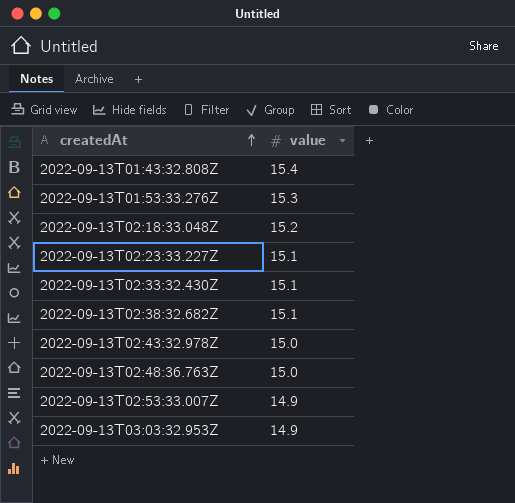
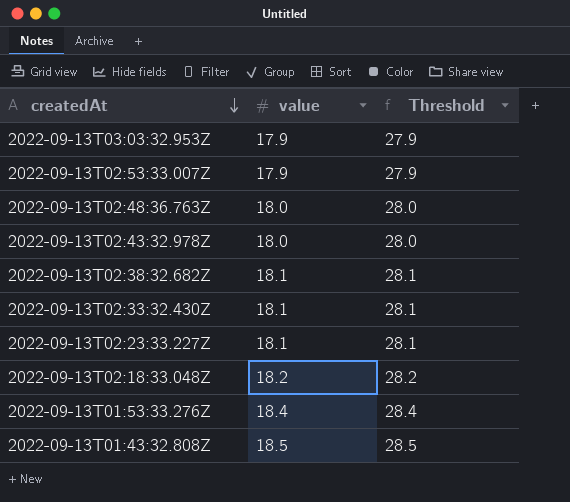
row order: createdAt ascending -> createdAt descending
column Threshold | formula: none -> [value] + 10
2022-09-13T03:03:32.953Z | value: 14.9 -> 17.9
2022-09-13T02:53:33.007Z | value: 14.9 -> 17.9
2022-09-13T02:48:36.763Z | value: 15.0 -> 18.0
2022-09-13T02:43:32.978Z | value: 15.0 -> 18.0
2022-09-13T02:38:32.682Z | value: 15.1 -> 18.1
2022-09-13T02:33:32.430Z | value: 15.1 -> 18.1
2022-09-13T02:23:33.227Z | value: 15.1 -> 18.1
2022-09-13T02:18:33.048Z | value: 15.2 -> 18.2
2022-09-13T01:53:33.276Z | value: 15.3 -> 18.4
2022-09-13T01:43:32.808Z | value: 15.4 -> 18.5

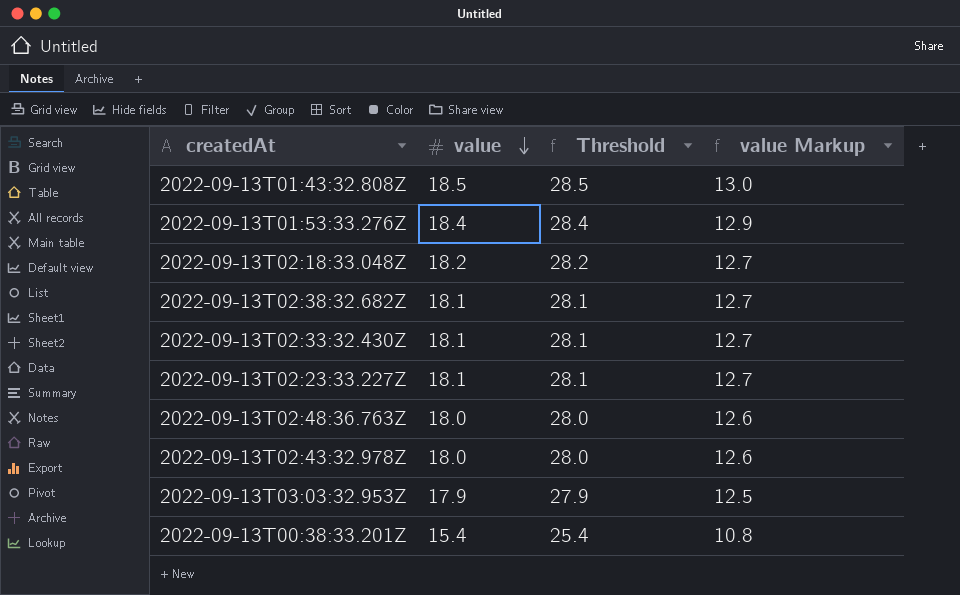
row order: createdAt descending -> value descending
column value Markup | formula: none -> [value] * 0.7
row 2022-09-13T02:53:33.007Z: 17.9 | 27.9 -> none
row 2022-09-13T00:38:33.201Z: none -> 15.4 | 25.4 | 10.8

